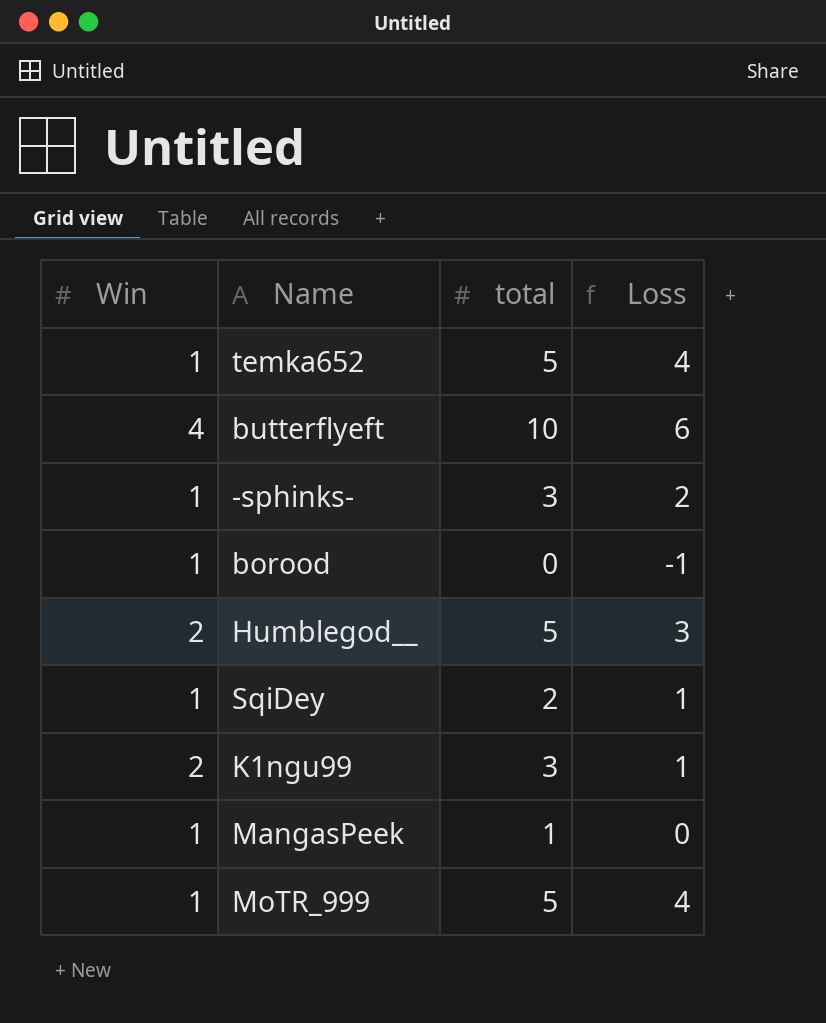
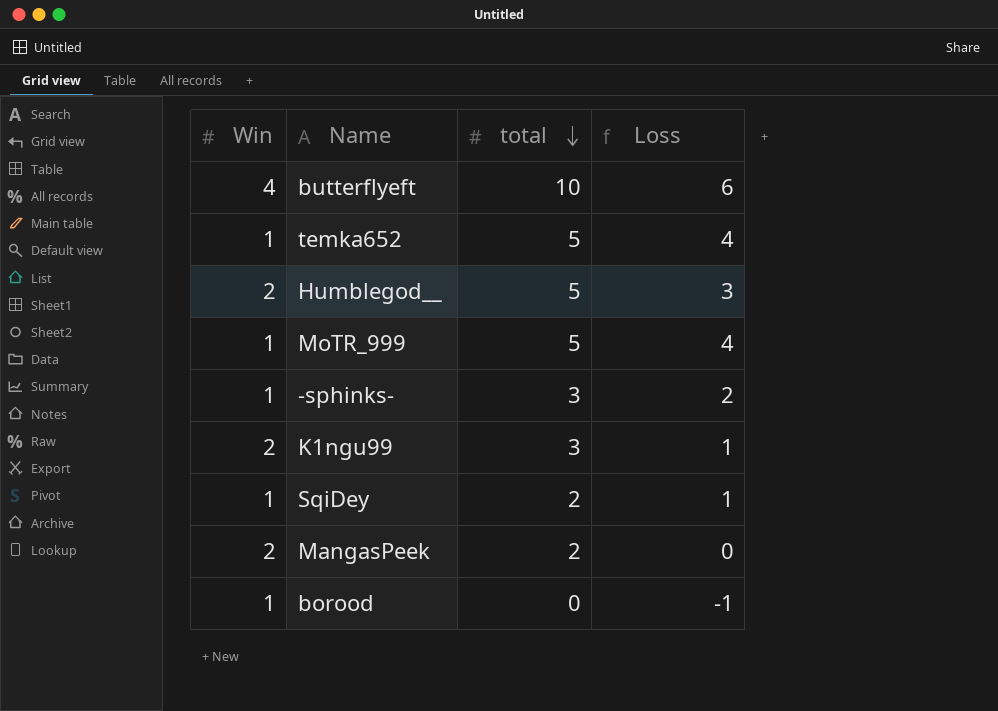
row order: none -> total descending
MangasPeek | Win: 1 -> 2
MangasPeek | total: 1 -> 2

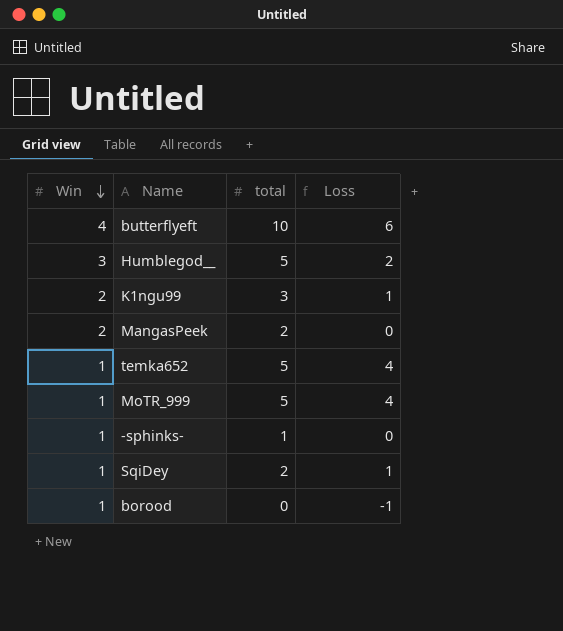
row order: total descending -> Win descending
Humblegod__ | Win: 2 -> 3
Humblegod__ | Loss: 3 -> 2
-sphinks- | total: 3 -> 1
-sphinks- | Loss: 2 -> 0

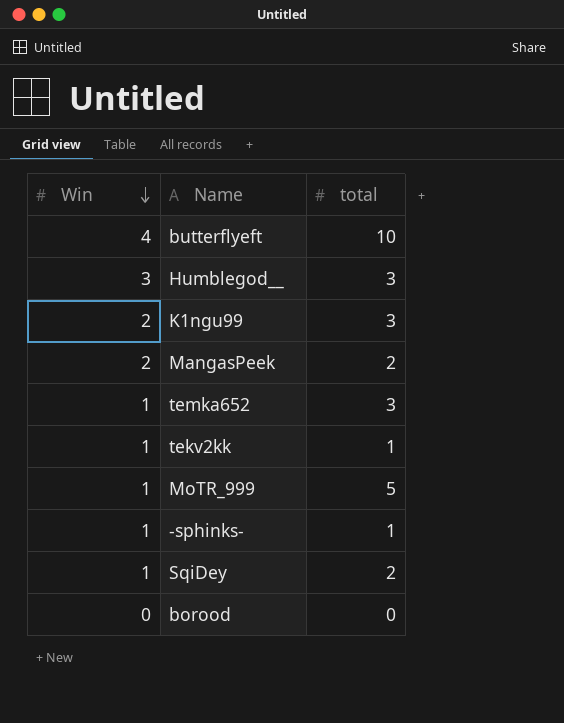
column Loss | formula: [total] - [Win] -> none
Humblegod__ | total: 5 -> 3
temka652 | total: 5 -> 3
row tekv2kk: none -> 1 | 1
borood | Win: 1 -> 0

